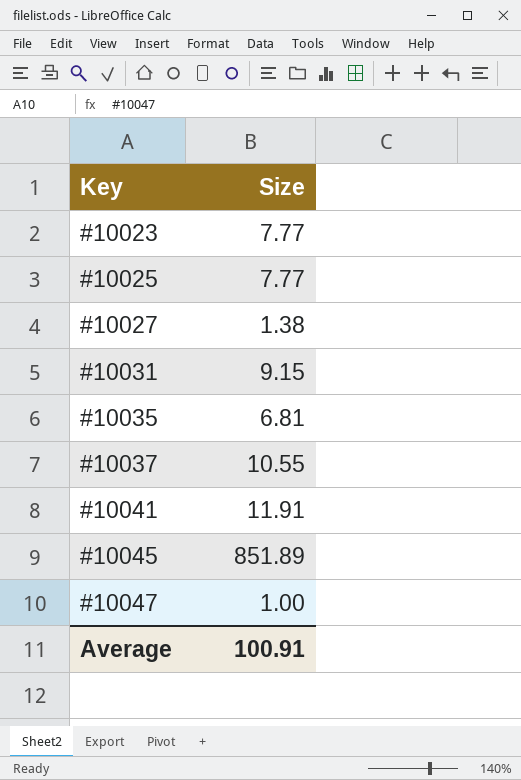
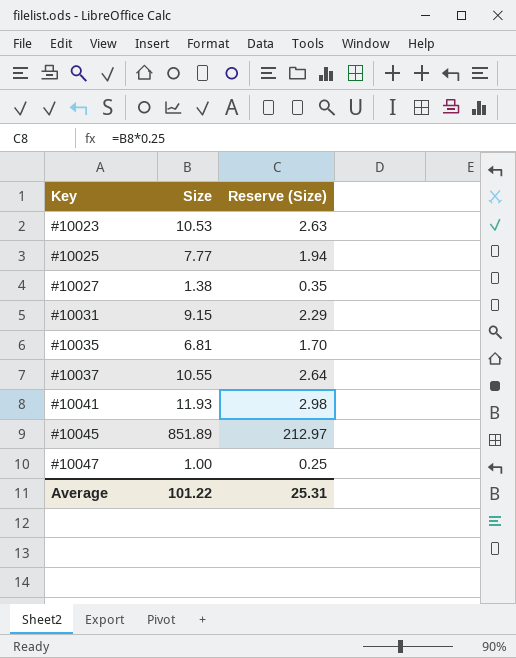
column Reserve (Size) | formula: none -> [Size] * 0.25
#10023 | Size: 7.77 -> 10.53
#10041 | Size: 11.91 -> 11.93
Average | Size: 100.91 -> 101.22

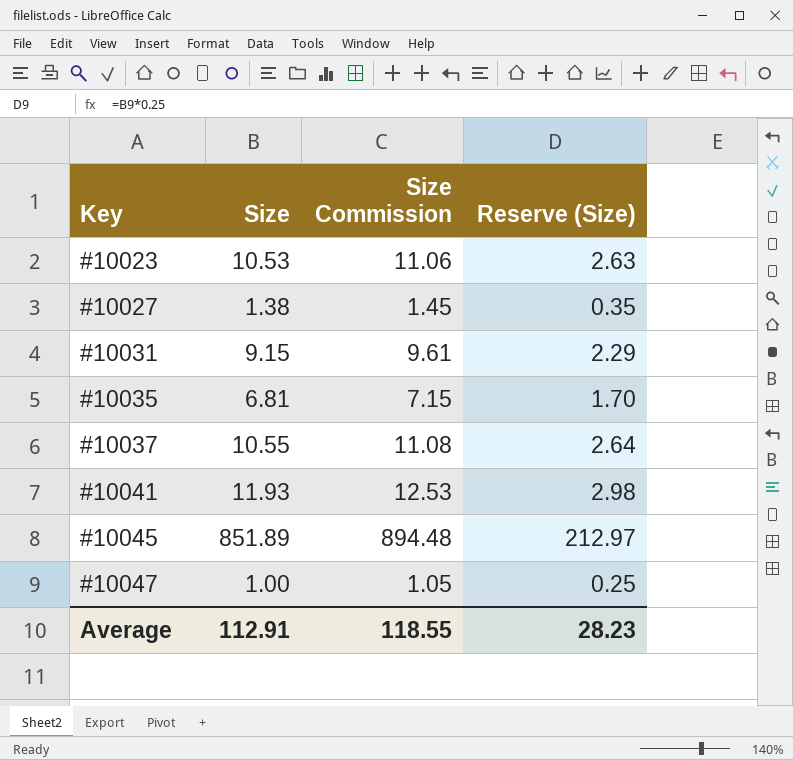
column Size Commission | formula: none -> [Size] * 1.05
row #10025: 7.77 | 1.94 -> none
Average | Size: 101.22 -> 112.91
Average | Reserve (Size): 25.31 -> 28.23

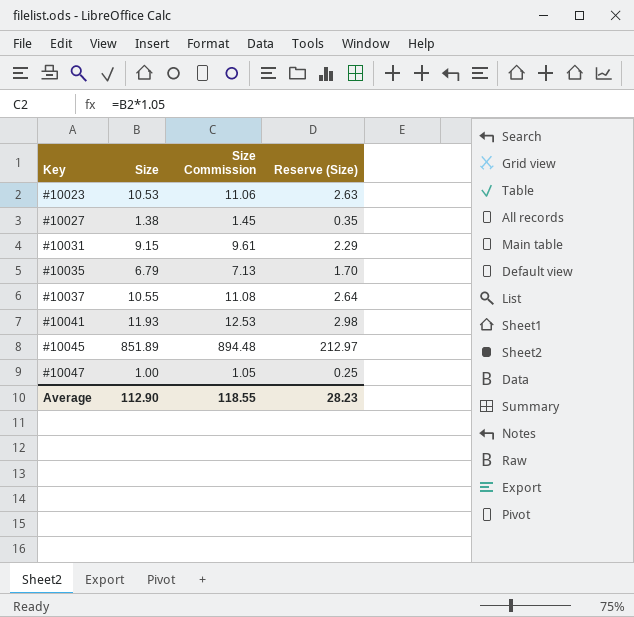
#10035 | Size: 6.81 -> 6.79
#10035 | Size Commission: 7.15 -> 7.13
Average | Size: 112.91 -> 112.90

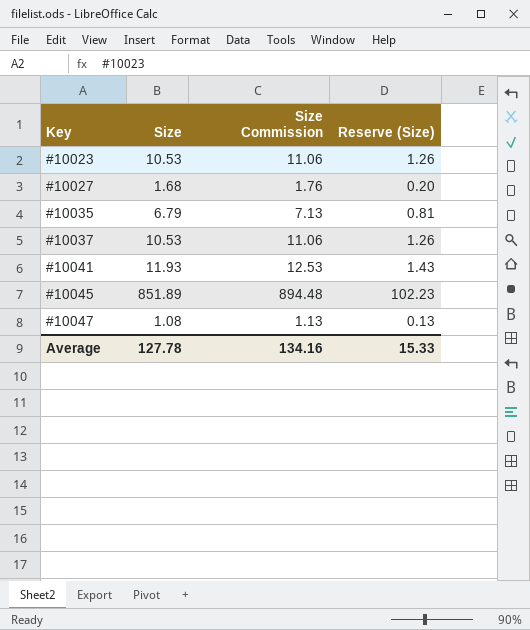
column Reserve (Size) | formula: [Size] * 0.25 -> [Size] * 0.12
row #10031: 9.15 | 9.61 | 2.29 -> none
#10027 | Size: 1.38 -> 1.68
#10027 | Size Commission: 1.45 -> 1.76
#10037 | Size: 10.55 -> 10.53
#10037 | Size Commission: 11.08 -> 11.06
#10047 | Size: 1.00 -> 1.08
#10047 | Size Commission: 1.05 -> 1.13
Average | Size: 112.90 -> 127.78
Average | Size Commission: 118.55 -> 134.16
Average | Reserve (Size): 28.23 -> 15.33

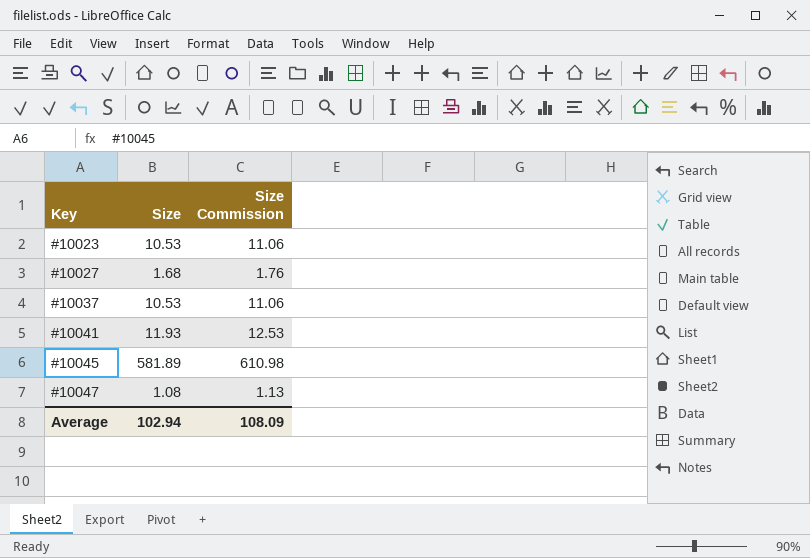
column Reserve (Size) | formula: [Size] * 0.12 -> none
row #10035: 6.79 | 7.13 | 0.81 -> none
#10045 | Size: 851.89 -> 581.89
#10045 | Size Commission: 894.48 -> 610.98
Average | Size: 127.78 -> 102.94
Average | Size Commission: 134.16 -> 108.09

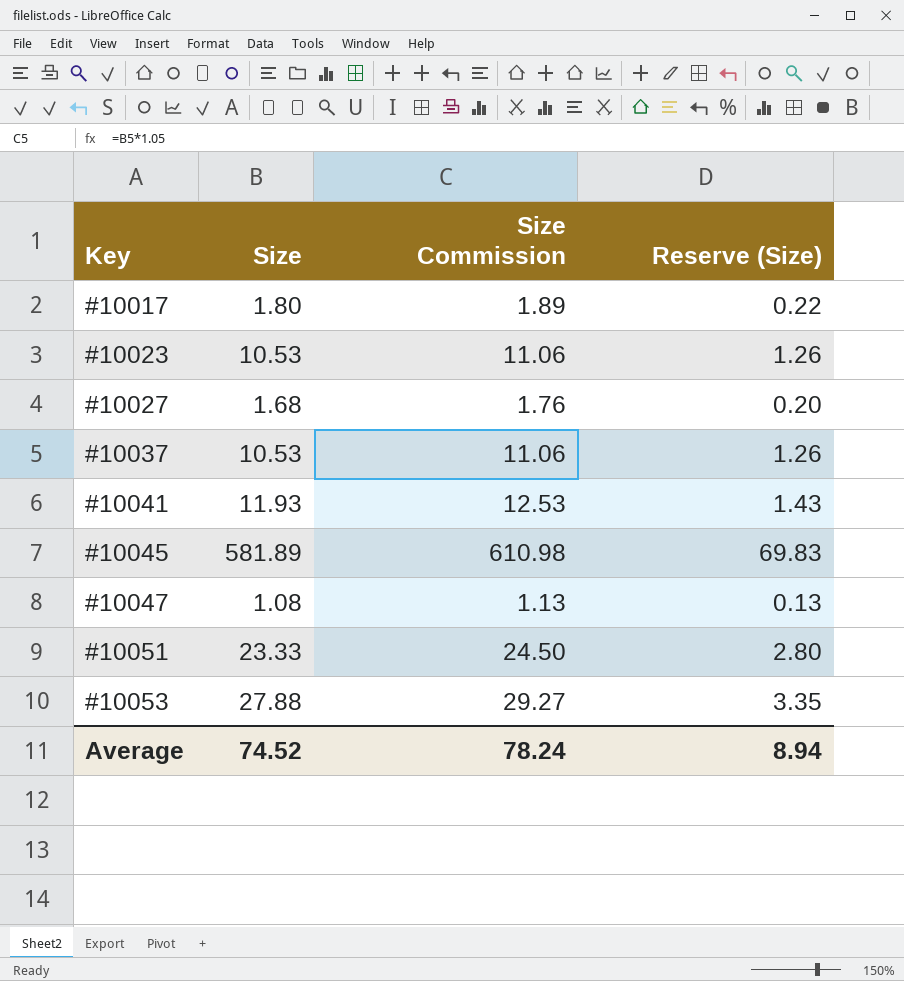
column Reserve (Size) | formula: none -> [Size] * 0.12
row #10017: none -> 1.80 | 1.89 | 0.22
row #10051: none -> 23.33 | 24.50 | 2.80
row #10053: none -> 27.88 | 29.27 | 3.35
Average | Size: 102.94 -> 74.52
Average | Size Commission: 108.09 -> 78.24

